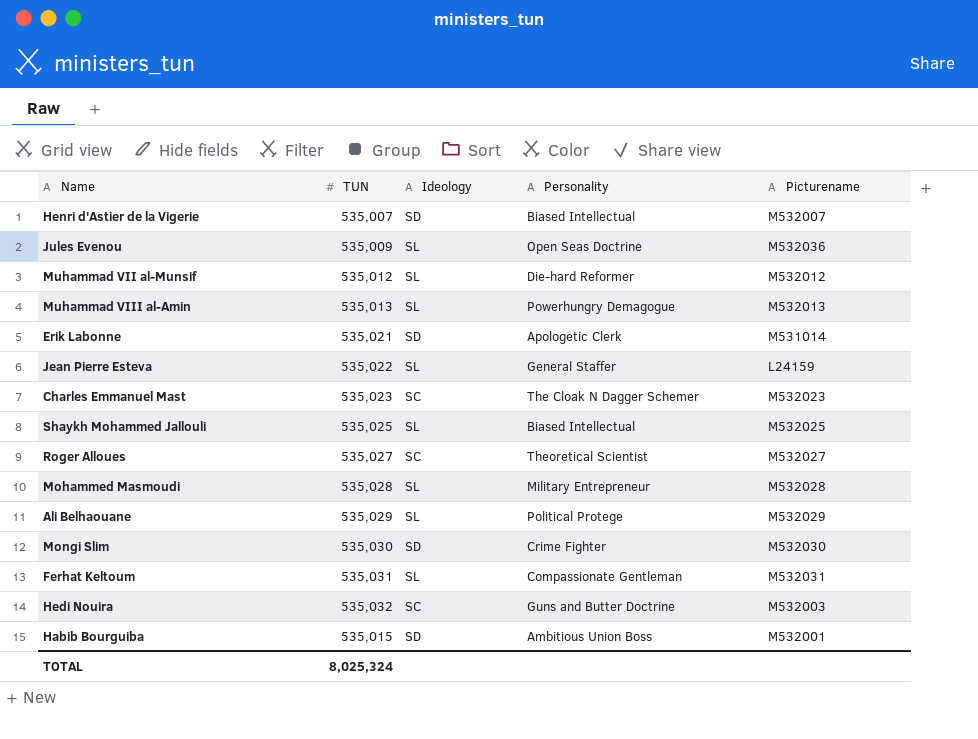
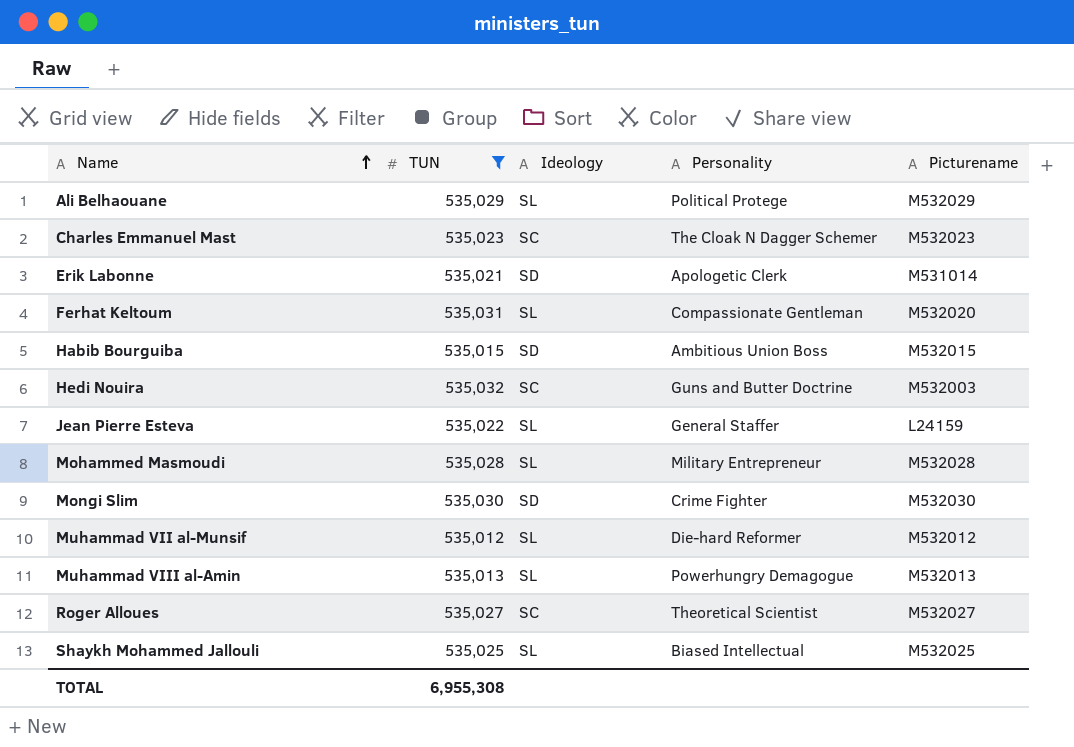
filter: none -> TUN >= 535,012
row order: none -> Name ascending
Ferhat Keltoum | Picturename: M532031 -> M532020
Habib Bourguiba | Picturename: M532001 -> M532015
TOTAL | TUN: 8,025,324 -> 6,955,308

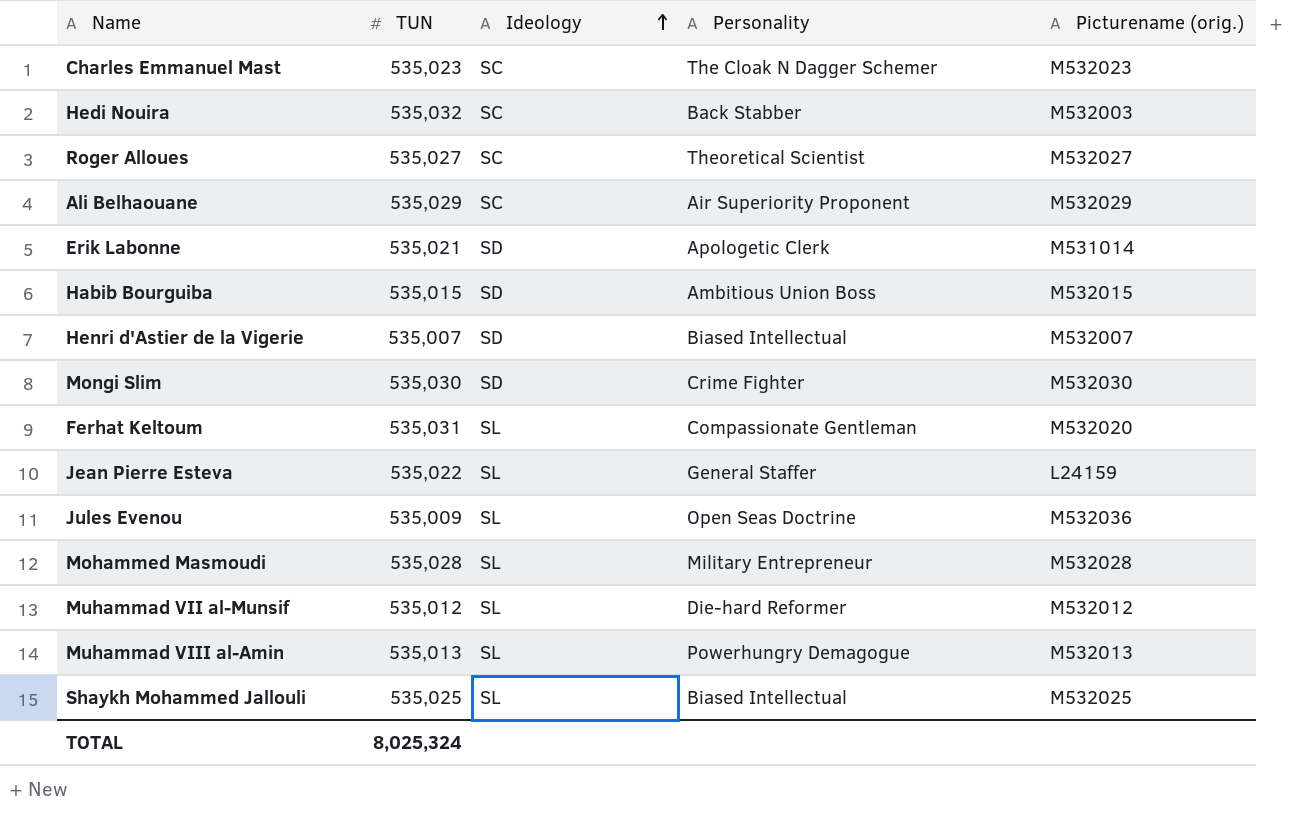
filter: TUN >= 535,012 -> none
row order: Name ascending -> Ideology ascending
column name: Picturename -> Picturename (orig.)
Hedi Nouira | Personality: Guns and Butter Doctrine -> Back Stabber
Ali Belhaouane | Ideology: SL -> SC
Ali Belhaouane | Personality: Political Protege -> Air Superiority Proponent
TOTAL | TUN: 6,955,308 -> 8,025,324

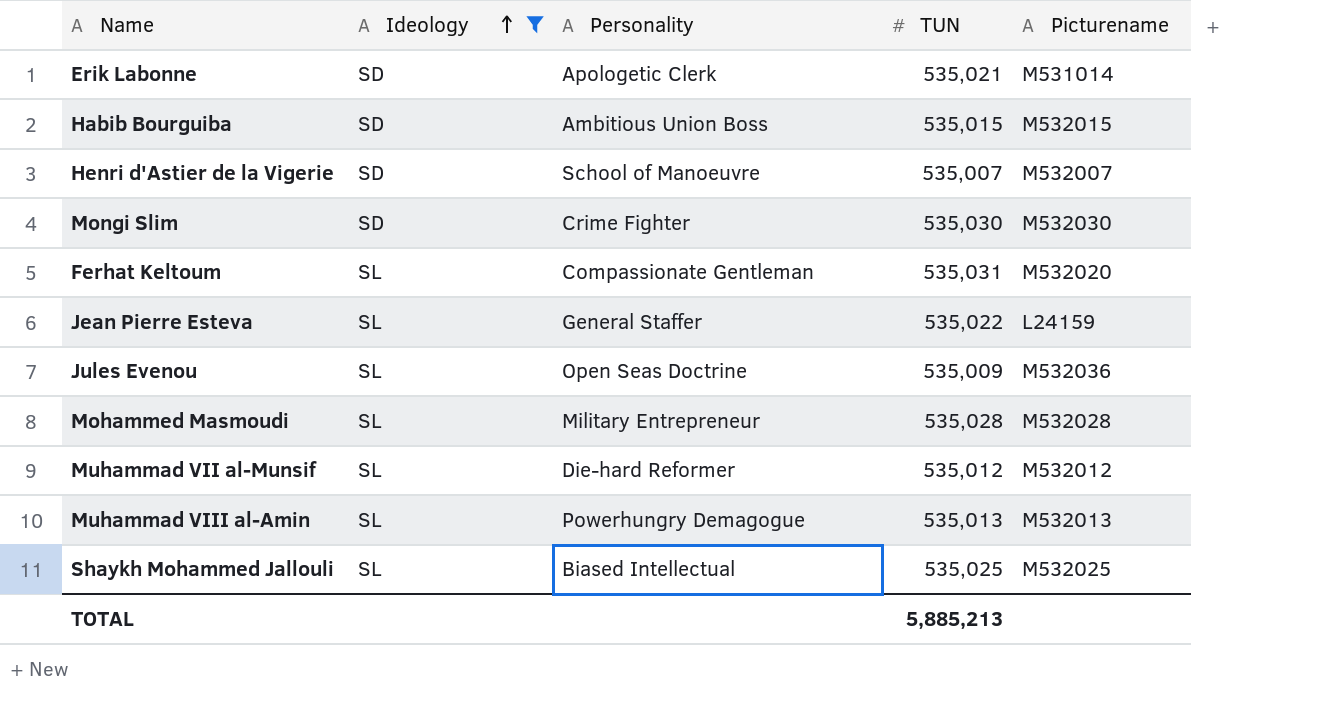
filter: none -> Ideology != SC
column TUN | position: 2 -> 4
column name: Picturename (orig.) -> Picturename
Henri d'Astier de la Vigerie | Personality: Biased Intellectual -> School of Manoeuvre
TOTAL | TUN: 8,025,324 -> 5,885,213

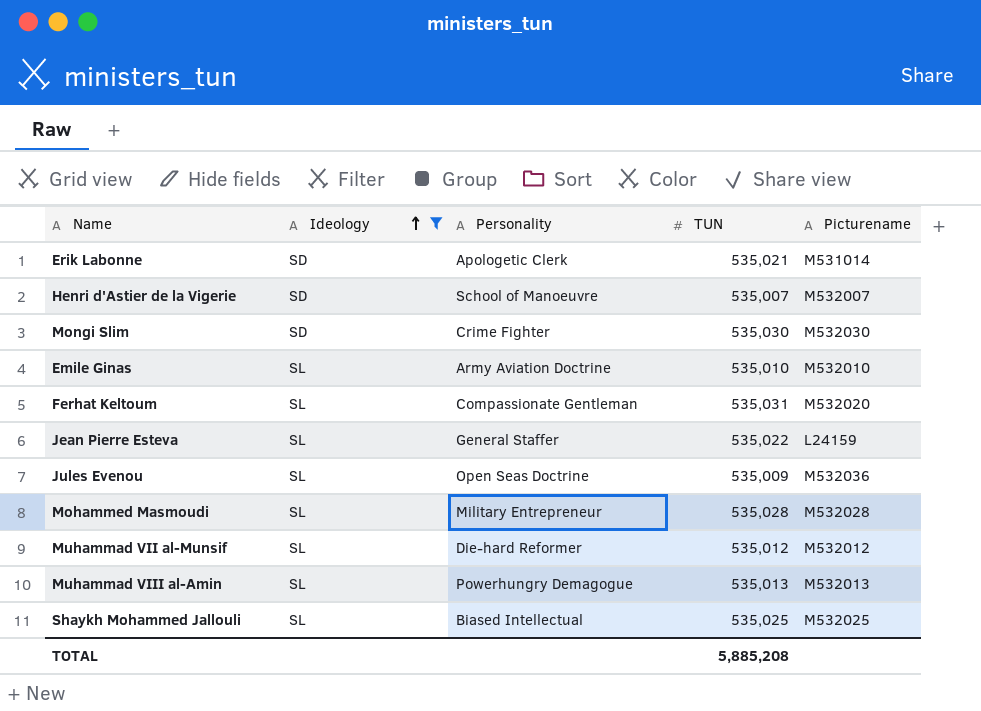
row Habib Bourguiba: SD | Ambitious Union Boss | 535,015 | M532015 -> none
row Emile Ginas: none -> SL | Army Aviation Doctrine | 535,010 | M532010
TOTAL | TUN: 5,885,213 -> 5,885,208

